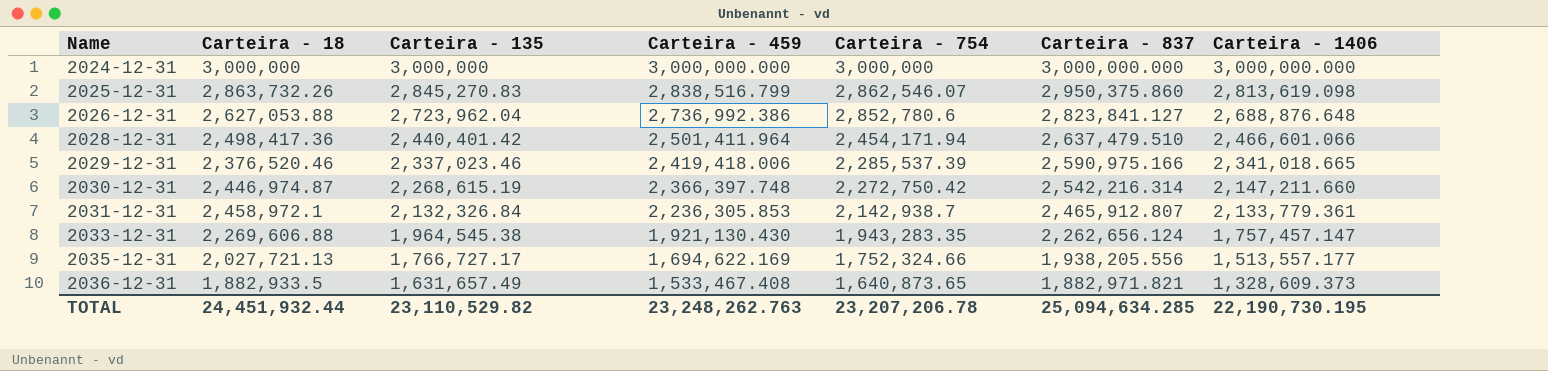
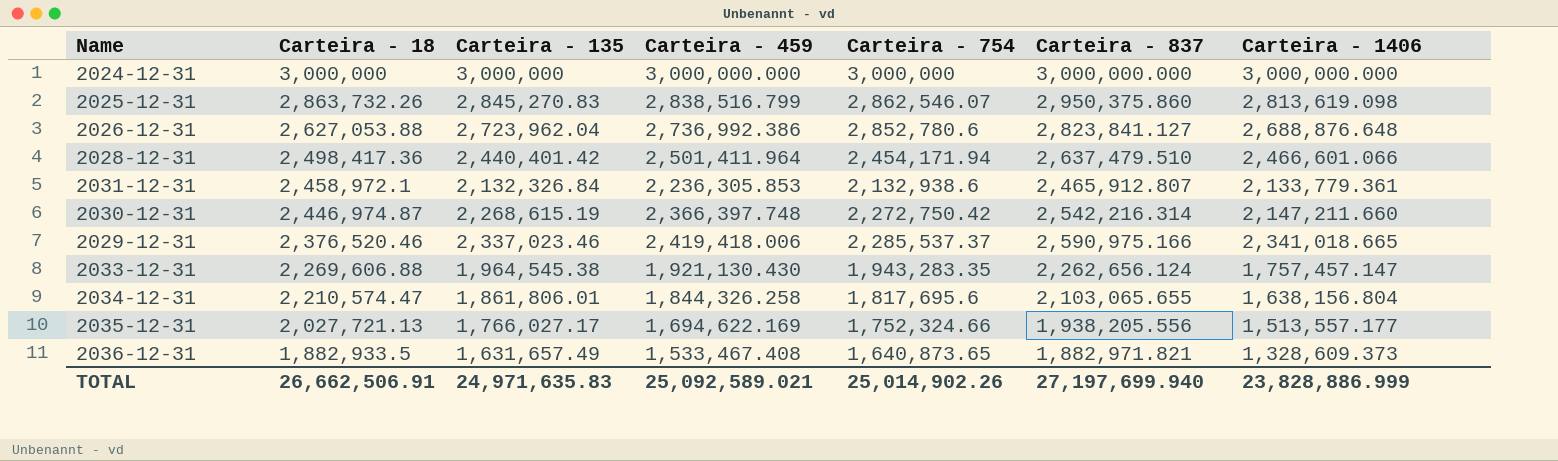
row order: Name ascending -> Carteira - 18 descending
2031-12-31 | Carteira - 754: 2,142,938.7 -> 2,132,938.6
2029-12-31 | Carteira - 754: 2,285,537.39 -> 2,285,537.37
row 2034-12-31: none -> 2,210,574.47 | 1,861,806.01 | 1,844,326.258 | 1,817,695.6 | 2,103,065.655 | 1,638,156.804
2035-12-31 | Carteira - 135: 1,766,727.17 -> 1,766,027.17
TOTAL | Carteira - 18: 24,451,932.44 -> 26,662,506.91
TOTAL | Carteira - 135: 23,110,529.82 -> 24,971,635.83
TOTAL | Carteira - 459: 23,248,262.763 -> 25,092,589.021
TOTAL | Carteira - 754: 23,207,206.78 -> 25,014,902.26
TOTAL | Carteira - 837: 25,094,634.285 -> 27,197,699.940
TOTAL | Carteira - 1406: 22,190,730.195 -> 23,828,886.999

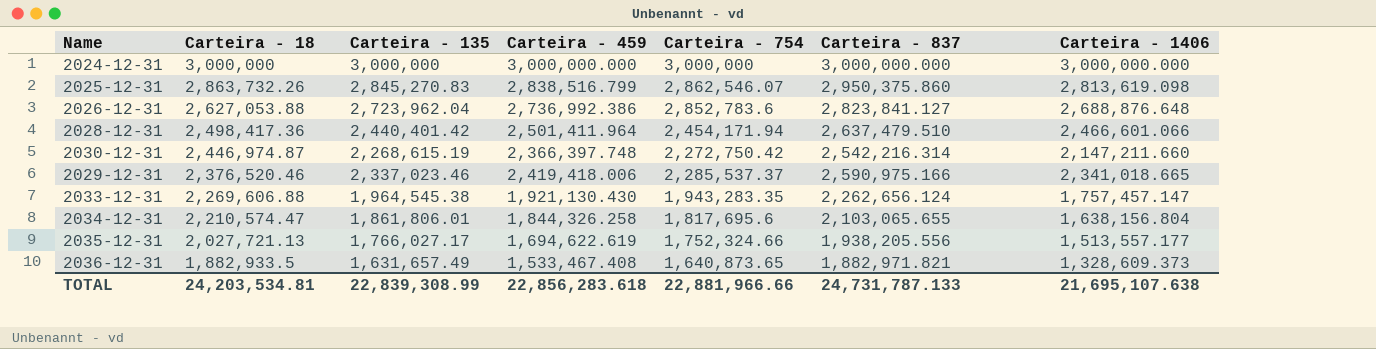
row 2031-12-31: 2,458,972.1 | 2,132,326.84 | 2,236,305.853 | 2,132,938.6 | 2,465,912.807 | 2,133,779.361 -> none
2026-12-31 | Carteira - 754: 2,852,780.6 -> 2,852,783.6
2035-12-31 | Carteira - 459: 1,694,622.169 -> 1,694,622.619
TOTAL | Carteira - 18: 26,662,506.91 -> 24,203,534.81
TOTAL | Carteira - 135: 24,971,635.83 -> 22,839,308.99
TOTAL | Carteira - 459: 25,092,589.021 -> 22,856,283.618
TOTAL | Carteira - 754: 25,014,902.26 -> 22,881,966.66
TOTAL | Carteira - 837: 27,197,699.940 -> 24,731,787.133
TOTAL | Carteira - 1406: 23,828,886.999 -> 21,695,107.638

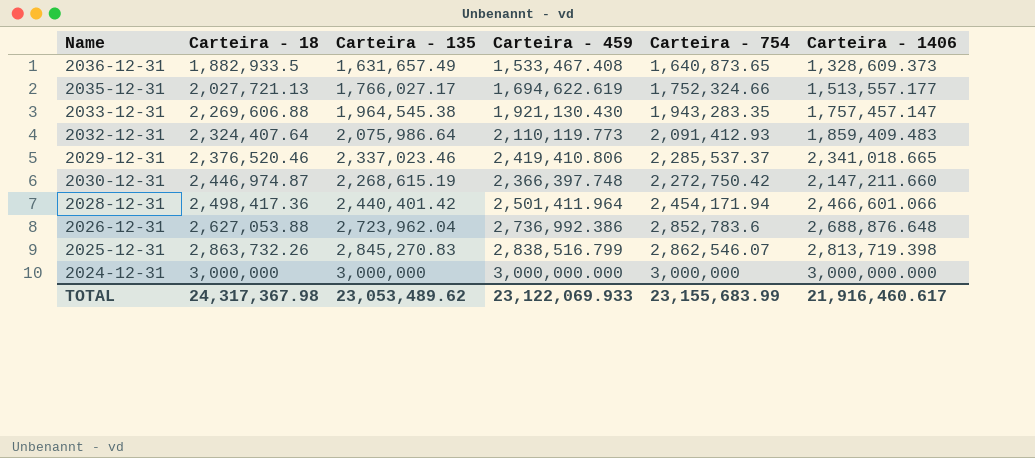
row order: Carteira - 18 descending -> Carteira - 18 ascending
column Carteira - 837 | position: 6 -> none
row 2034-12-31: 2,210,574.47 | 1,861,806.01 | 1,844,326.258 | 1,817,695.6 | 2,103,065.655 | 1,638,156.804 -> none
row 2032-12-31: none -> 2,324,407.64 | 2,075,986.64 | 2,110,119.773 | 2,091,412.93 | 1,859,409.483
2029-12-31 | Carteira - 459: 2,419,418.006 -> 2,419,410.806
2025-12-31 | Carteira - 1406: 2,813,619.098 -> 2,813,719.398
TOTAL | Carteira - 18: 24,203,534.81 -> 24,317,367.98
TOTAL | Carteira - 135: 22,839,308.99 -> 23,053,489.62
TOTAL | Carteira - 459: 22,856,283.618 -> 23,122,069.933
TOTAL | Carteira - 754: 22,881,966.66 -> 23,155,683.99
TOTAL | Carteira - 1406: 21,695,107.638 -> 21,916,460.617

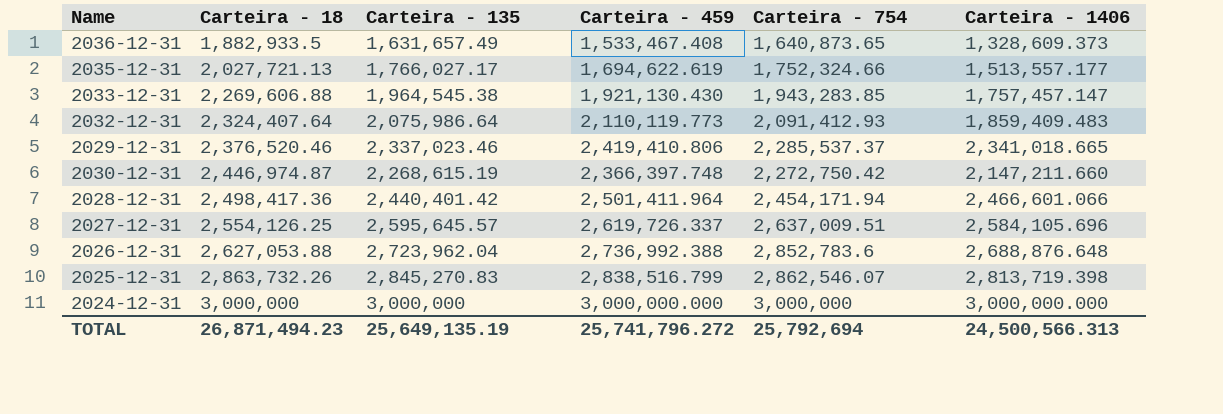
2033-12-31 | Carteira - 754: 1,943,283.35 -> 1,943,283.85
row 2027-12-31: none -> 2,554,126.25 | 2,595,645.57 | 2,619,726.337 | 2,637,009.51 | 2,584,105.696
2026-12-31 | Carteira - 459: 2,736,992.386 -> 2,736,992.388
TOTAL | Carteira - 18: 24,317,367.98 -> 26,871,494.23
TOTAL | Carteira - 135: 23,053,489.62 -> 25,649,135.19
TOTAL | Carteira - 459: 23,122,069.933 -> 25,741,796.272
TOTAL | Carteira - 754: 23,155,683.99 -> 25,792,694
TOTAL | Carteira - 1406: 21,916,460.617 -> 24,500,566.313

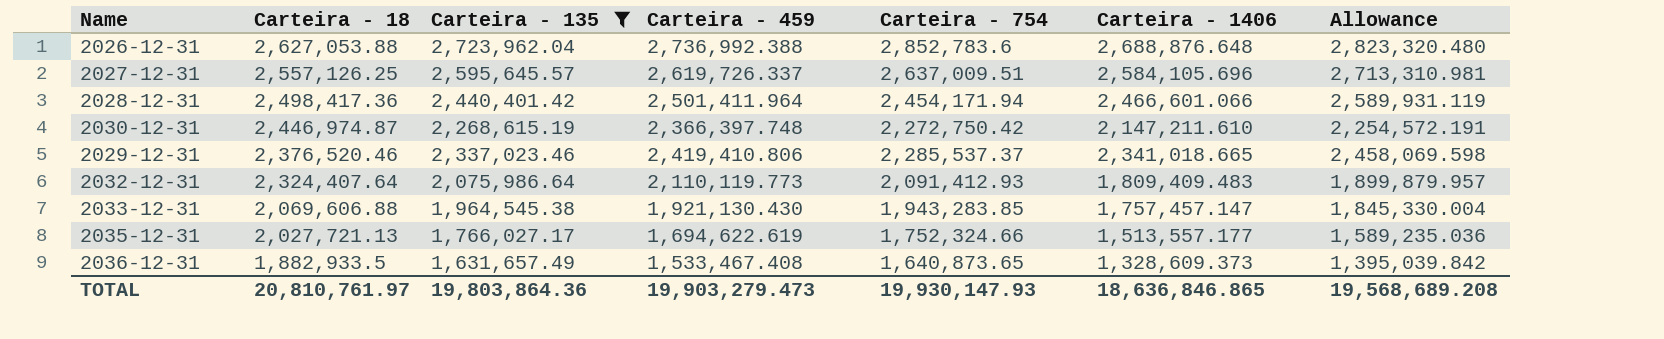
filter: none -> Carteira - 135 <= 2,723,962.04
row order: Carteira - 18 ascending -> Carteira - 18 descending
column Allowance | formula: none -> [Carteira - 1406] * 1.05
2027-12-31 | Carteira - 18: 2,554,126.25 -> 2,557,126.25
2030-12-31 | Carteira - 1406: 2,147,211.660 -> 2,147,211.610
2032-12-31 | Carteira - 1406: 1,859,409.483 -> 1,809,409.483
2033-12-31 | Carteira - 18: 2,269,606.88 -> 2,069,606.88
TOTAL | Carteira - 18: 26,871,494.23 -> 20,810,761.97
TOTAL | Carteira - 135: 25,649,135.19 -> 19,803,864.36
TOTAL | Carteira - 459: 25,741,796.272 -> 19,903,279.473
TOTAL | Carteira - 754: 25,792,694 -> 19,930,147.93
TOTAL | Carteira - 1406: 24,500,566.313 -> 18,636,846.865

